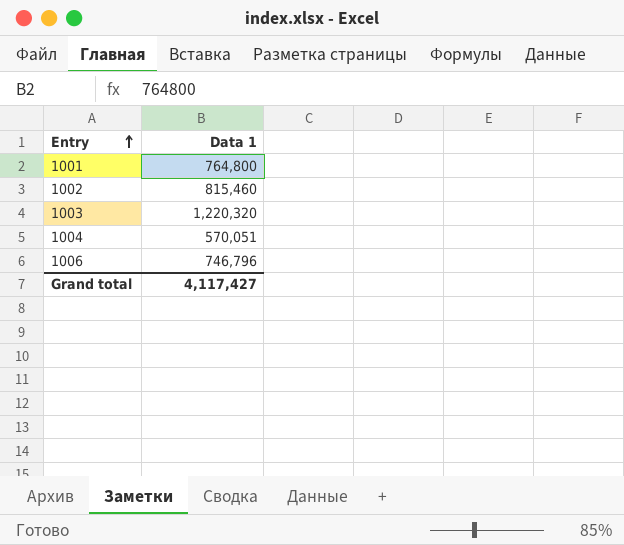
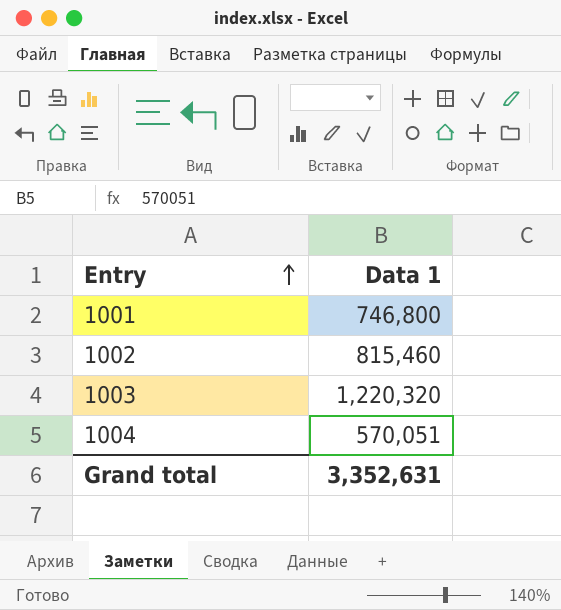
row 1006: 746,796 -> none
1001 | Data 1: 764,800 -> 746,800
Grand total | Data 1: 4,117,427 -> 3,352,631

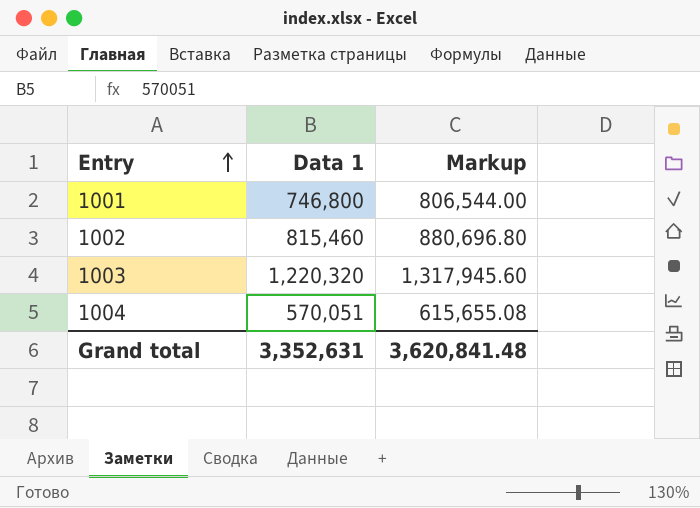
column Markup | formula: none -> [Data 1] * 1.08

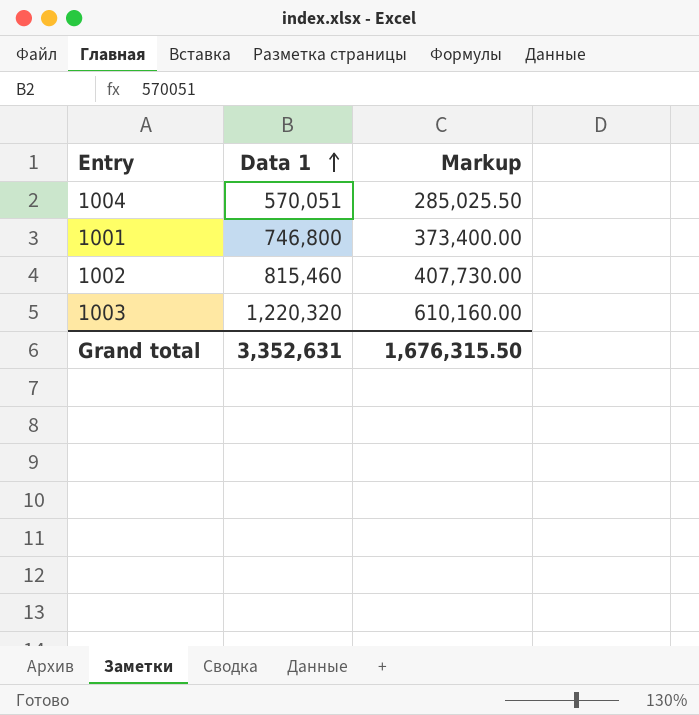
row order: Entry ascending -> Data 1 ascending
column Markup | formula: [Data 1] * 1.08 -> [Data 1] * 0.5
Grand total | Markup: 3,620,841.48 -> 1,676,315.50

